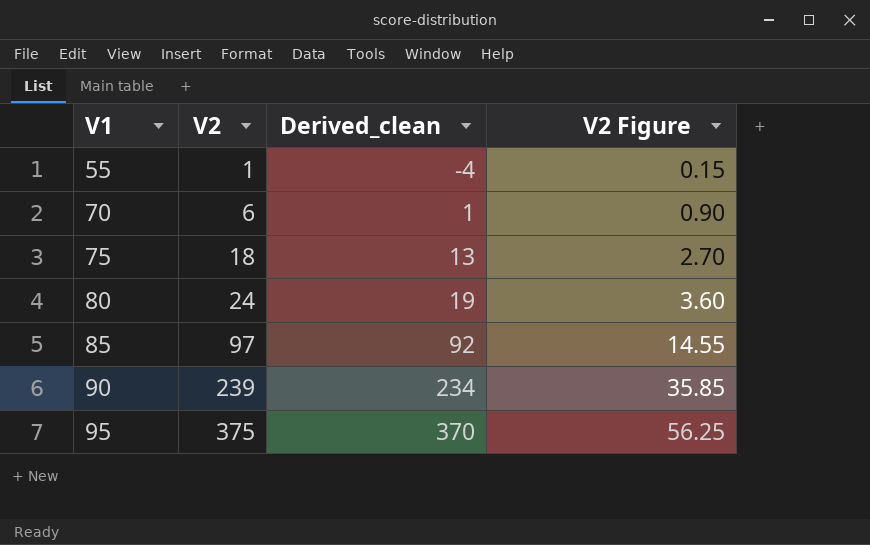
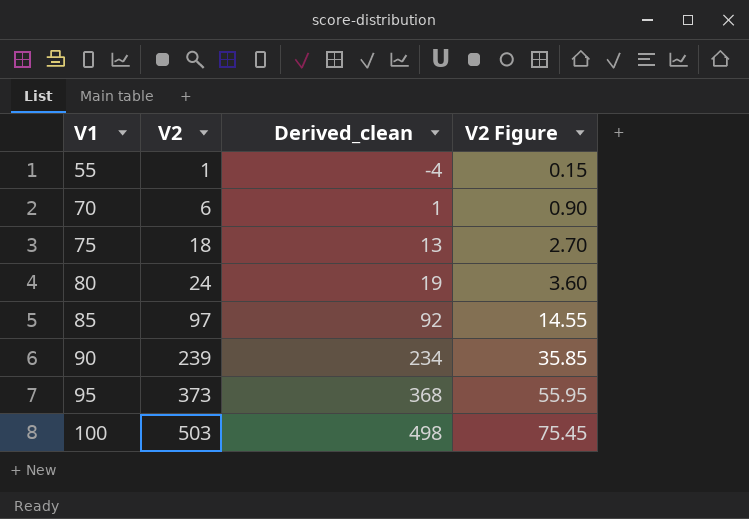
95 | V2: 375 -> 373
95 | Derived_clean: 370 -> 368
95 | V2 Figure: 56.25 -> 55.95
row 100: none -> 503 | 498 | 75.45

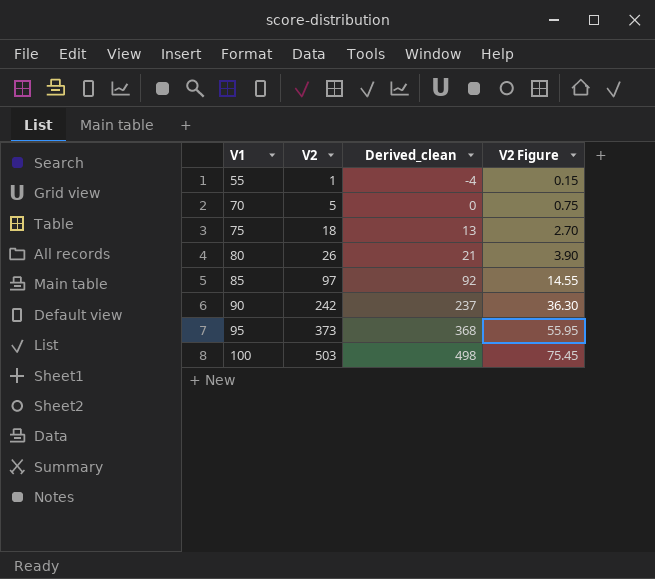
70 | V2: 6 -> 5
70 | Derived_clean: 1 -> 0
70 | V2 Figure: 0.90 -> 0.75
80 | V2: 24 -> 26
80 | Derived_clean: 19 -> 21
80 | V2 Figure: 3.60 -> 3.90
90 | V2: 239 -> 242
90 | Derived_clean: 234 -> 237
90 | V2 Figure: 35.85 -> 36.30

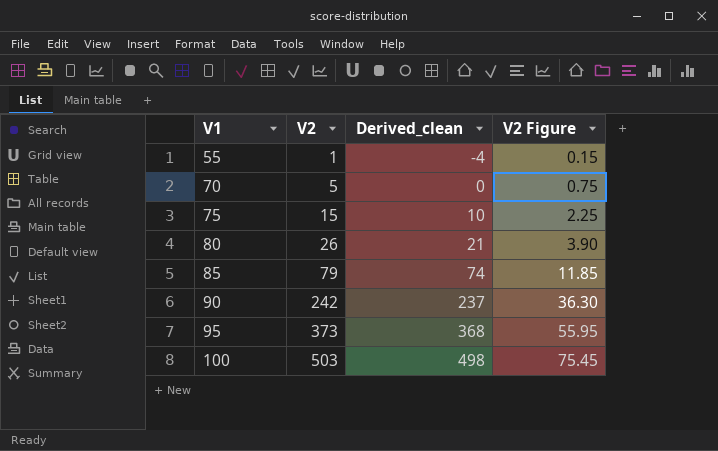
75 | V2: 18 -> 15
75 | Derived_clean: 13 -> 10
75 | V2 Figure: 2.70 -> 2.25
85 | V2: 97 -> 79
85 | Derived_clean: 92 -> 74
85 | V2 Figure: 14.55 -> 11.85

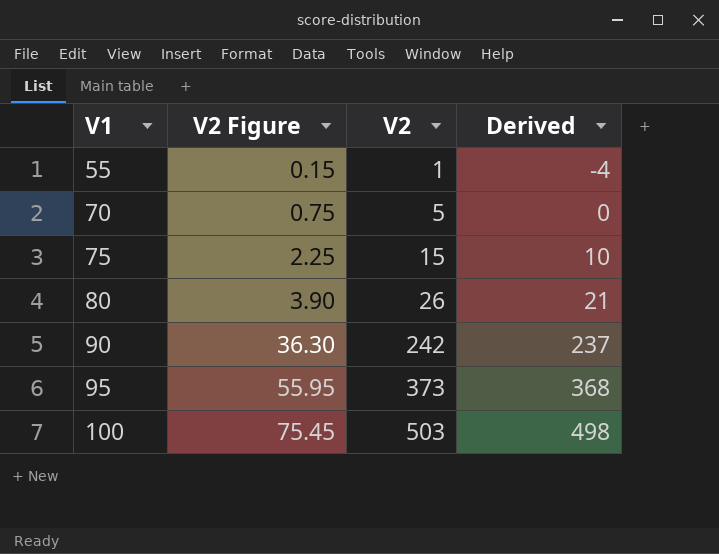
column V2 Figure | position: 4 -> 2
column name: Derived_clean -> Derived
row 85: 79 | 74 | 11.85 -> none

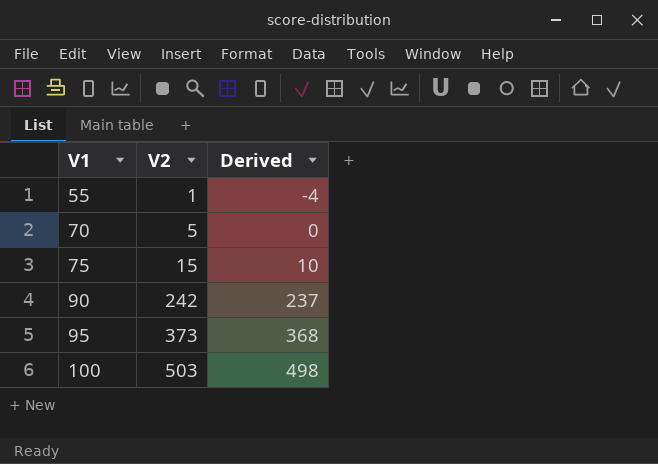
column V2 Figure | formula: [V2] * 0.15 -> none
row 80: 3.90 | 26 | 21 -> none

